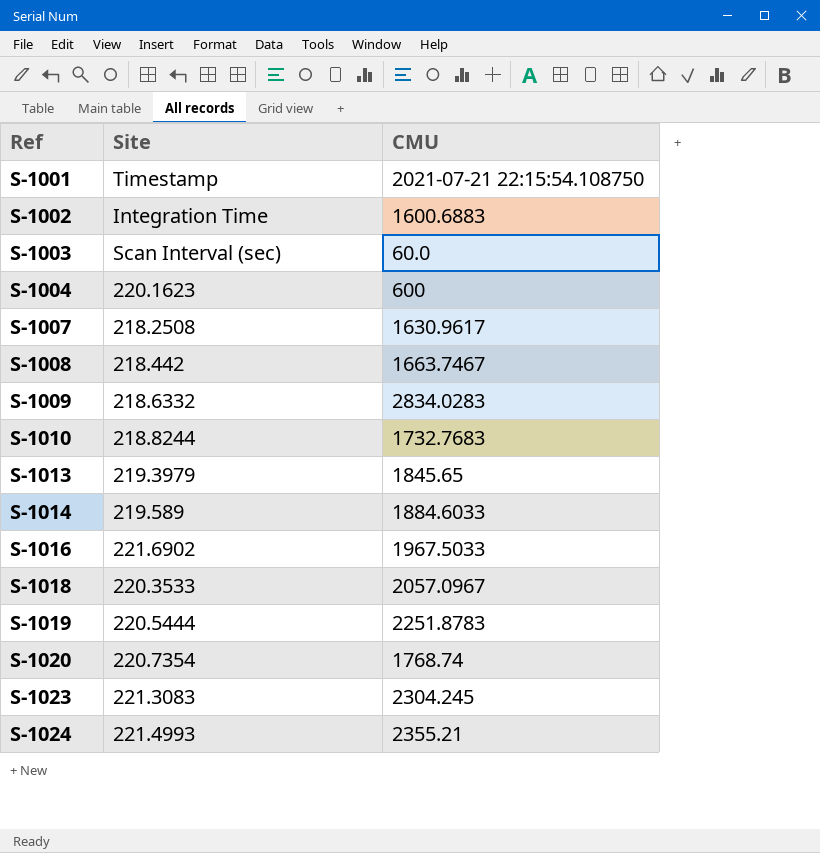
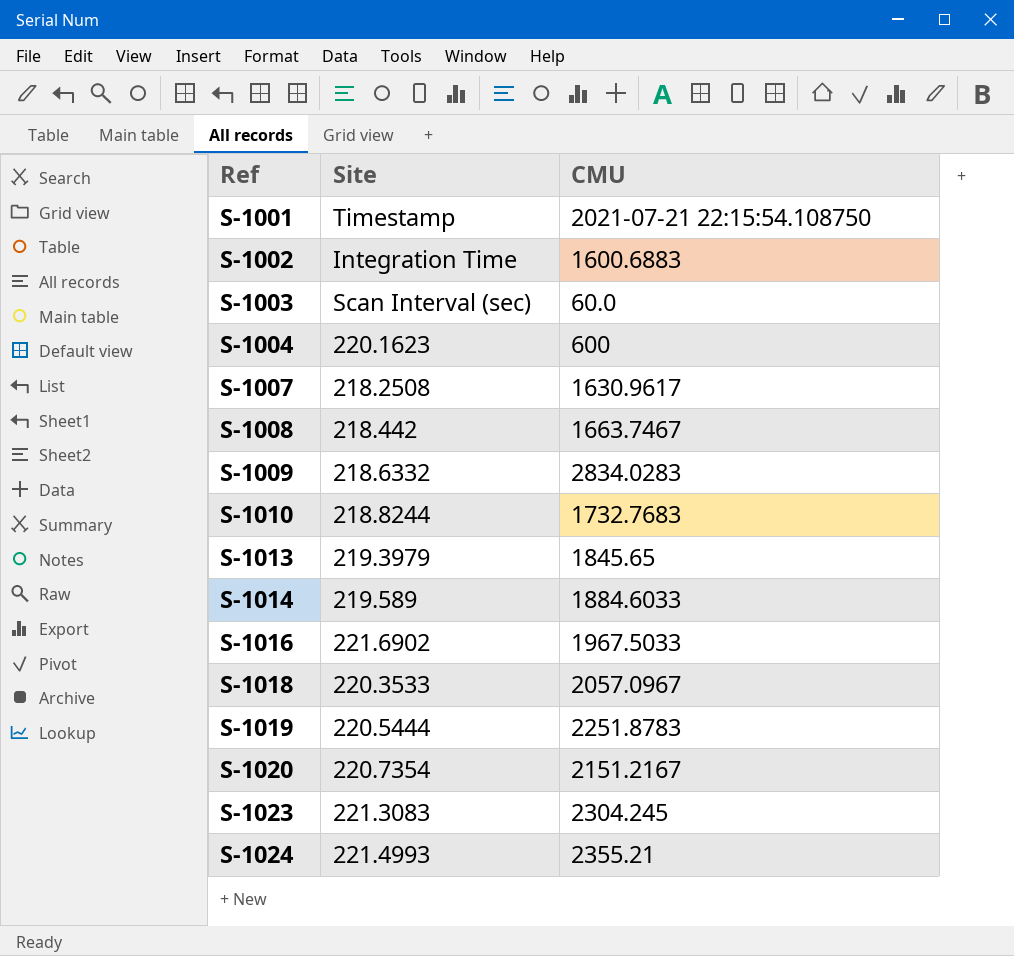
S-1020 | CMU: 1768.74 -> 2151.2167

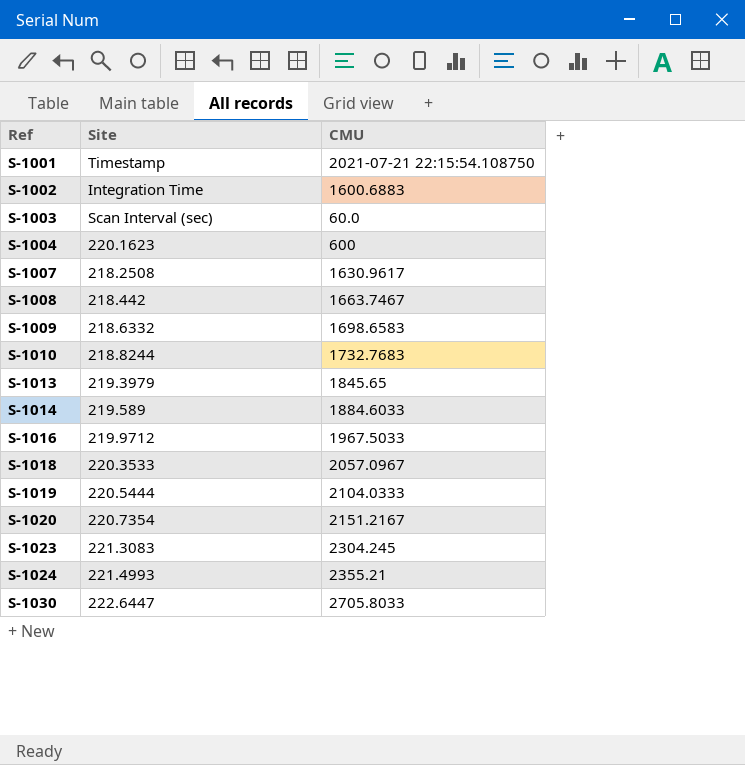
S-1009 | CMU: 2834.0283 -> 1698.6583
S-1016 | Site: 221.6902 -> 219.9712
S-1019 | CMU: 2251.8783 -> 2104.0333
row S-1030: none -> 222.6447 | 2705.8033

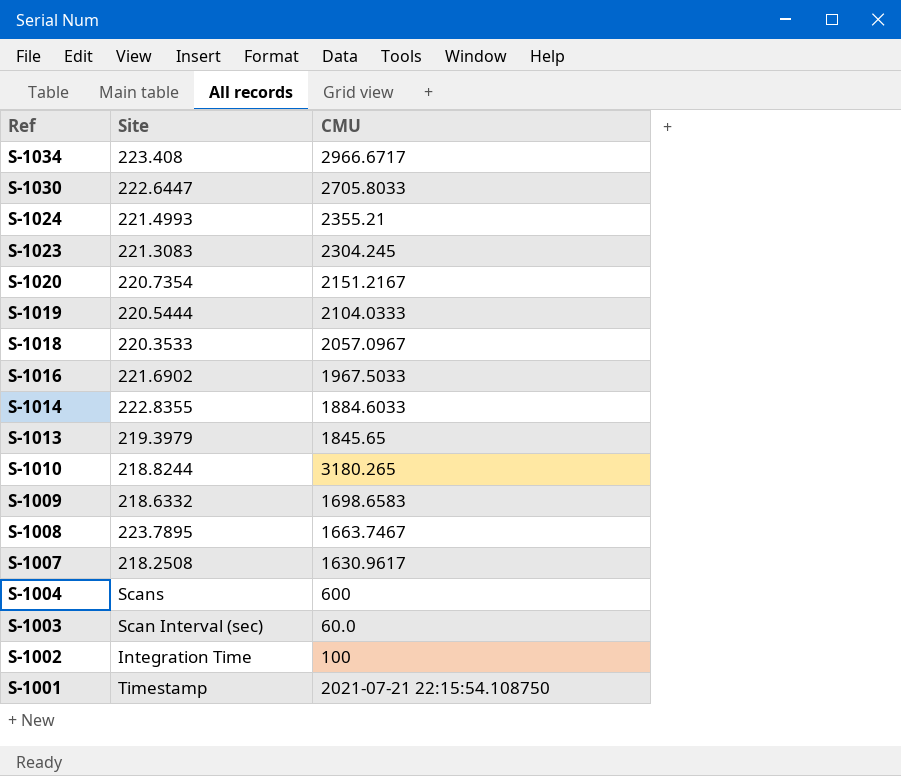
row order: Ref ascending -> Ref descending
row S-1034: none -> 223.408 | 2966.6717
S-1016 | Site: 219.9712 -> 221.6902
S-1014 | Site: 219.589 -> 222.8355
S-1010 | CMU: 1732.7683 -> 3180.265
S-1008 | Site: 218.442 -> 223.7895
S-1004 | Site: 220.1623 -> Scans
S-1002 | CMU: 1600.6883 -> 100

